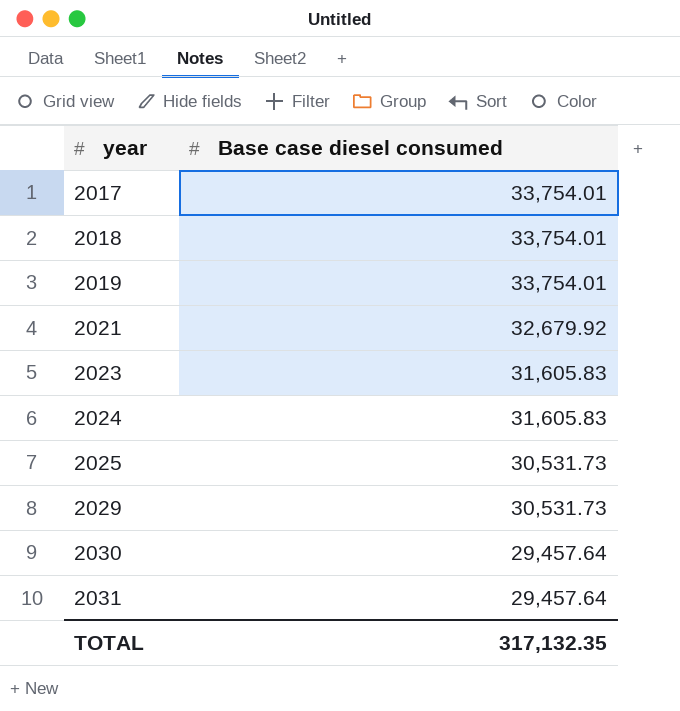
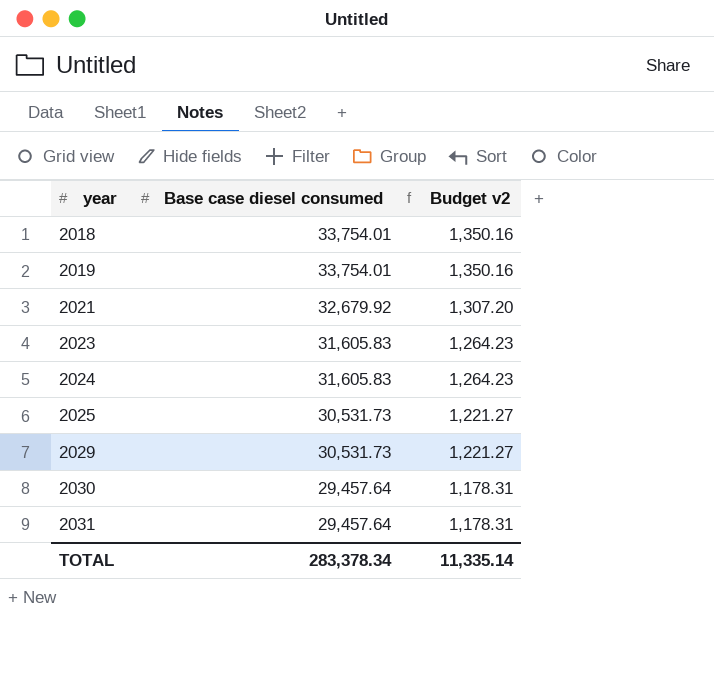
column Budget v2 | formula: none -> [Base case diesel consumed] * 0.04
row 2017: 33,754.01 -> none
TOTAL | Base case diesel consumed: 317,132.35 -> 283,378.34

